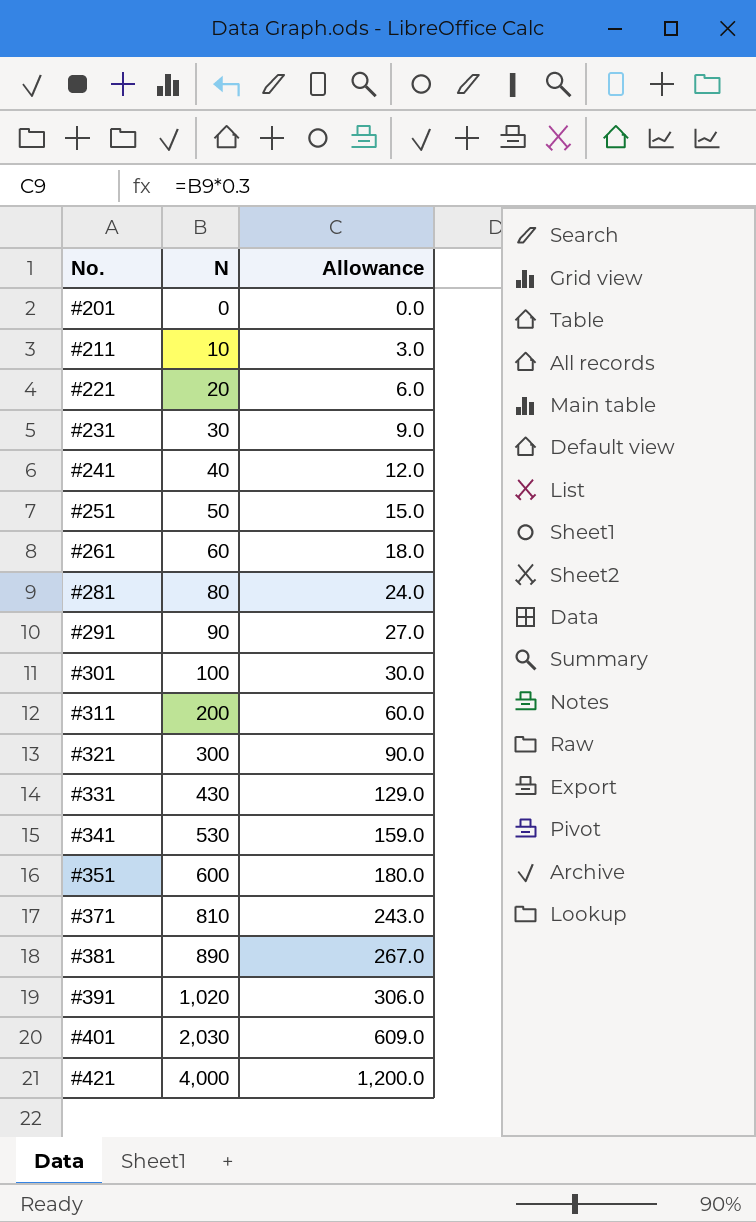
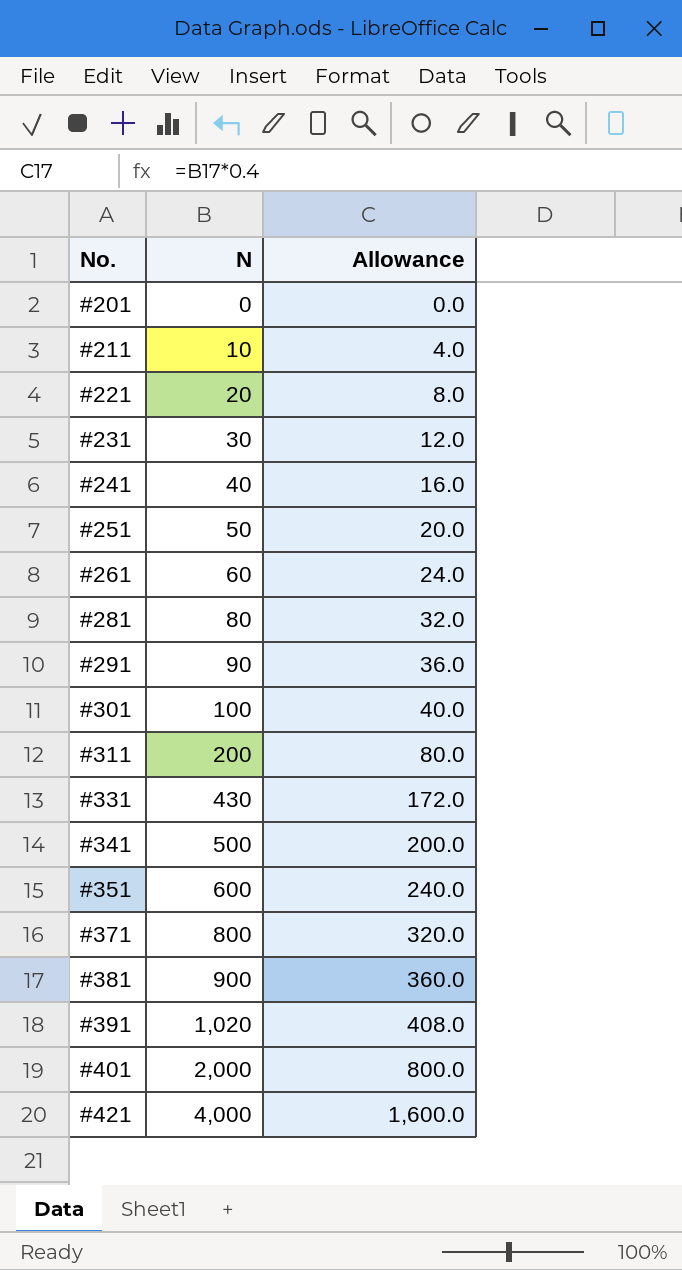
column Allowance | formula: [N] * 0.3 -> [N] * 0.4
row #321: 300 | 90.0 -> none
#341 | N: 530 -> 500
#371 | N: 810 -> 800
#381 | N: 890 -> 900
#401 | N: 2,030 -> 2,000

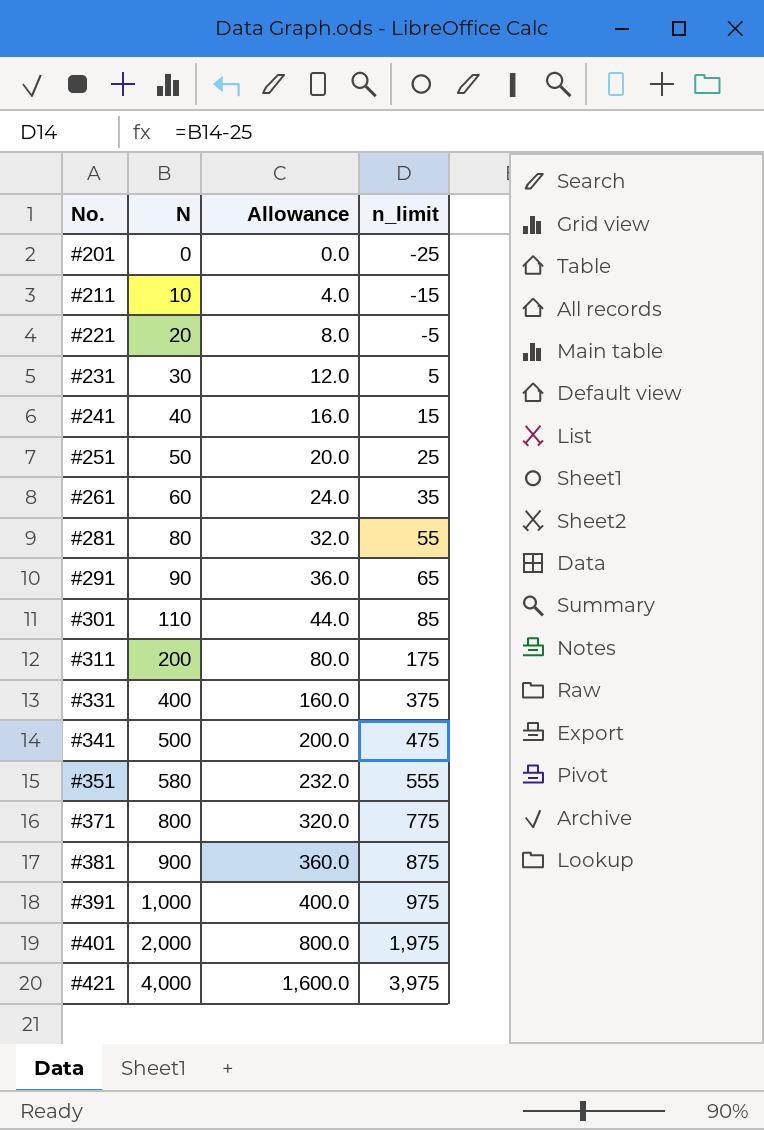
column n_limit | formula: none -> [N] - 25
#301 | N: 100 -> 110
#301 | Allowance: 40.0 -> 44.0
#331 | N: 430 -> 400
#331 | Allowance: 172.0 -> 160.0
#351 | N: 600 -> 580
#351 | Allowance: 240.0 -> 232.0
#391 | N: 1,020 -> 1,000
#391 | Allowance: 408.0 -> 400.0

